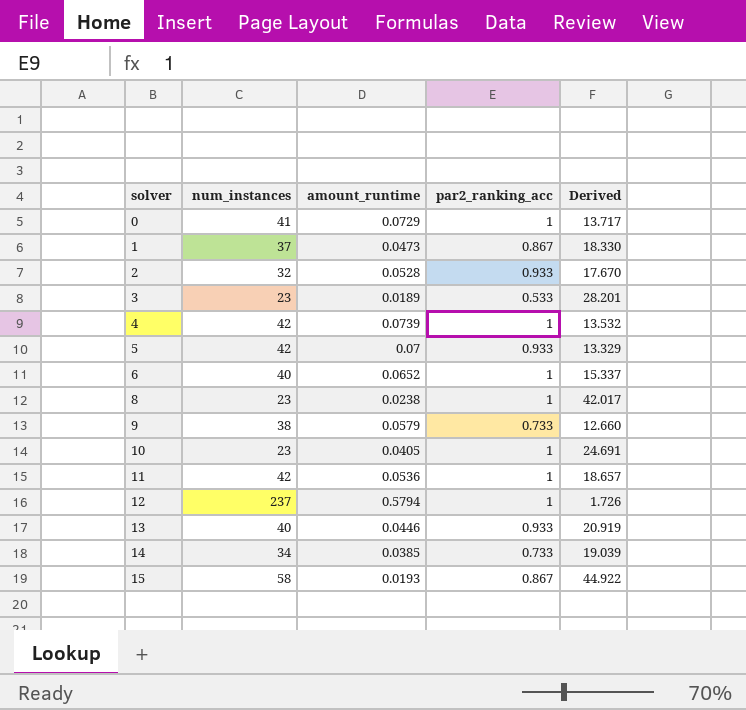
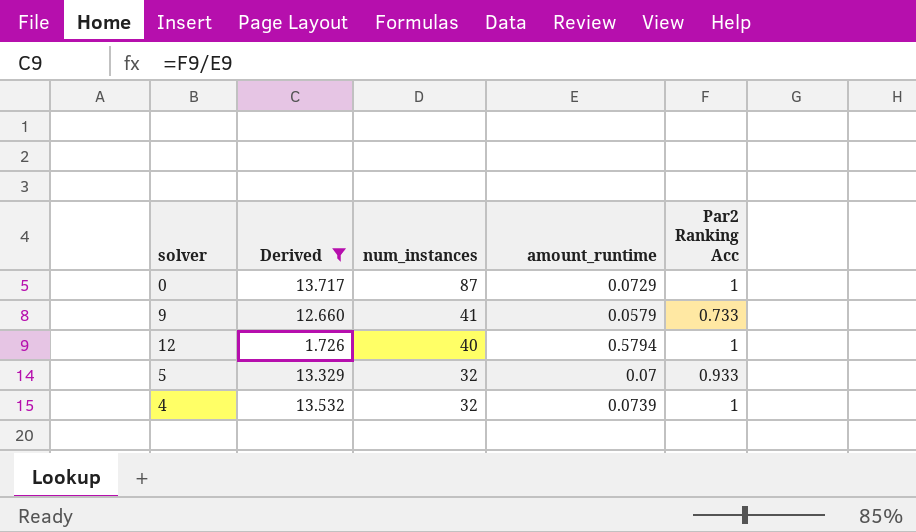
filter: none -> Derived <= 13.717
row order: solver ascending -> num_instances descending
column Derived | position: 5 -> 2
column name: par2_ranking_acc -> Par2 Ranking Acc
0 | num_instances: 41 -> 87
9 | num_instances: 38 -> 41
12 | num_instances: 237 -> 40
5 | num_instances: 42 -> 32
4 | num_instances: 42 -> 32

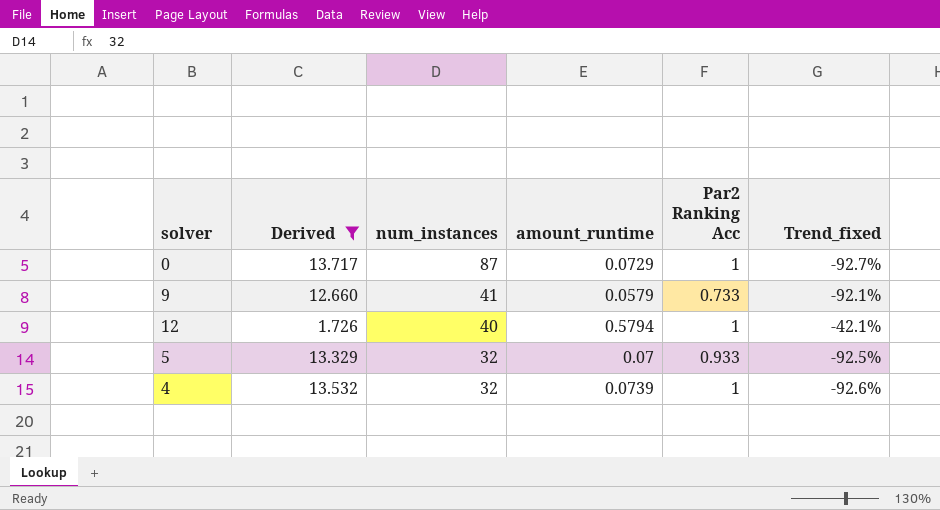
column Trend_fixed | formula: none -> ([amount_runtime] - [Par2 Ranking Acc]) / [Par2 Ranking Acc]

